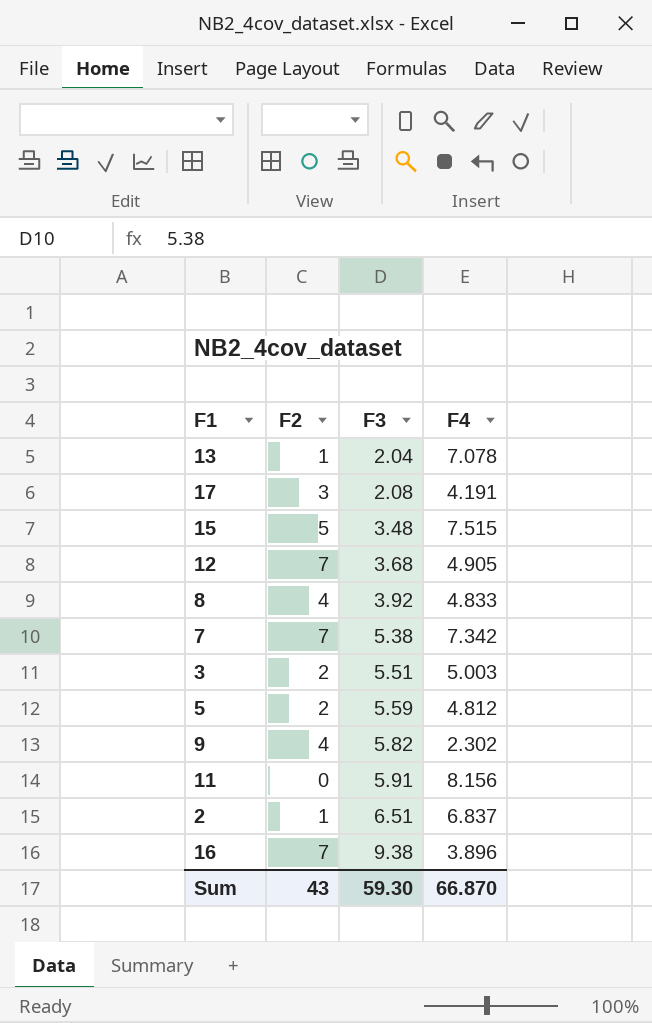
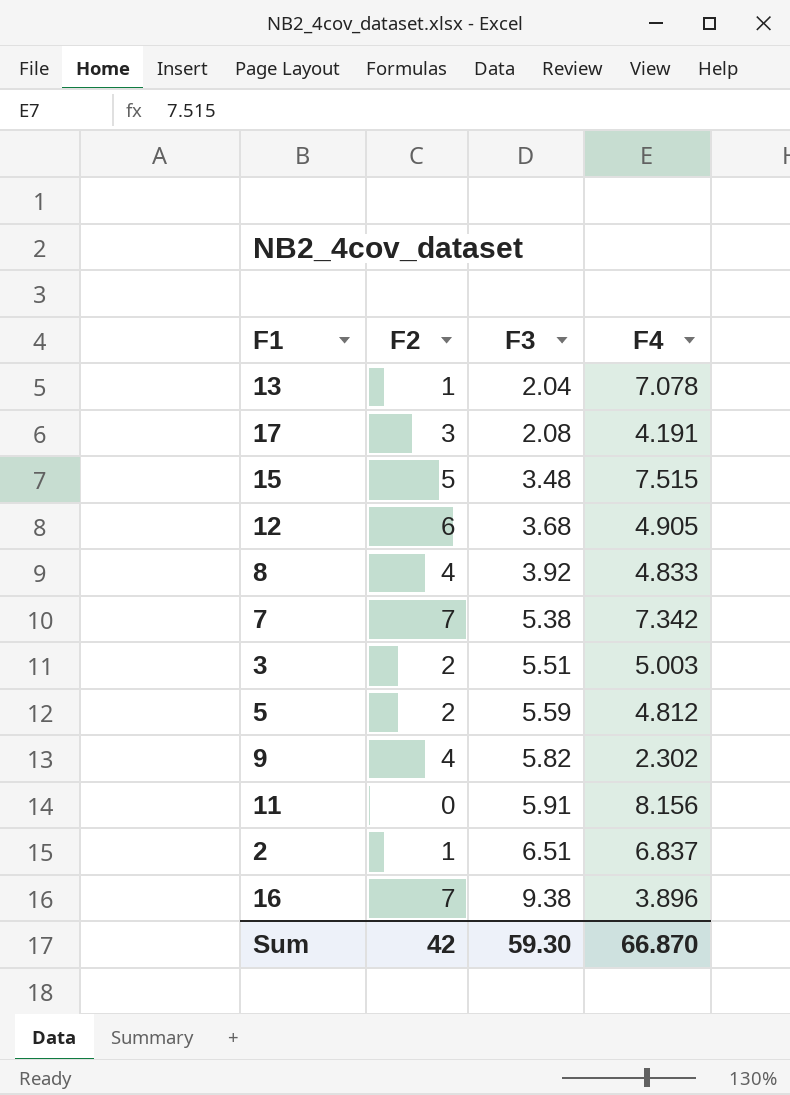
12 | F2: 7 -> 6
Sum | F2: 43 -> 42

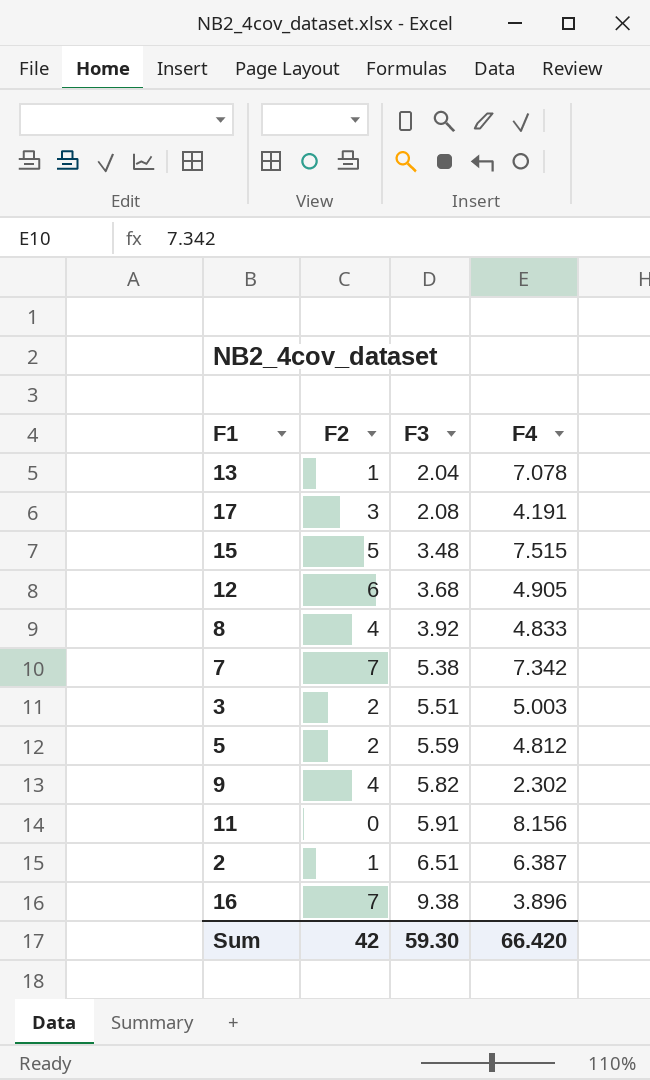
2 | F4: 6.837 -> 6.387
Sum | F4: 66.870 -> 66.420

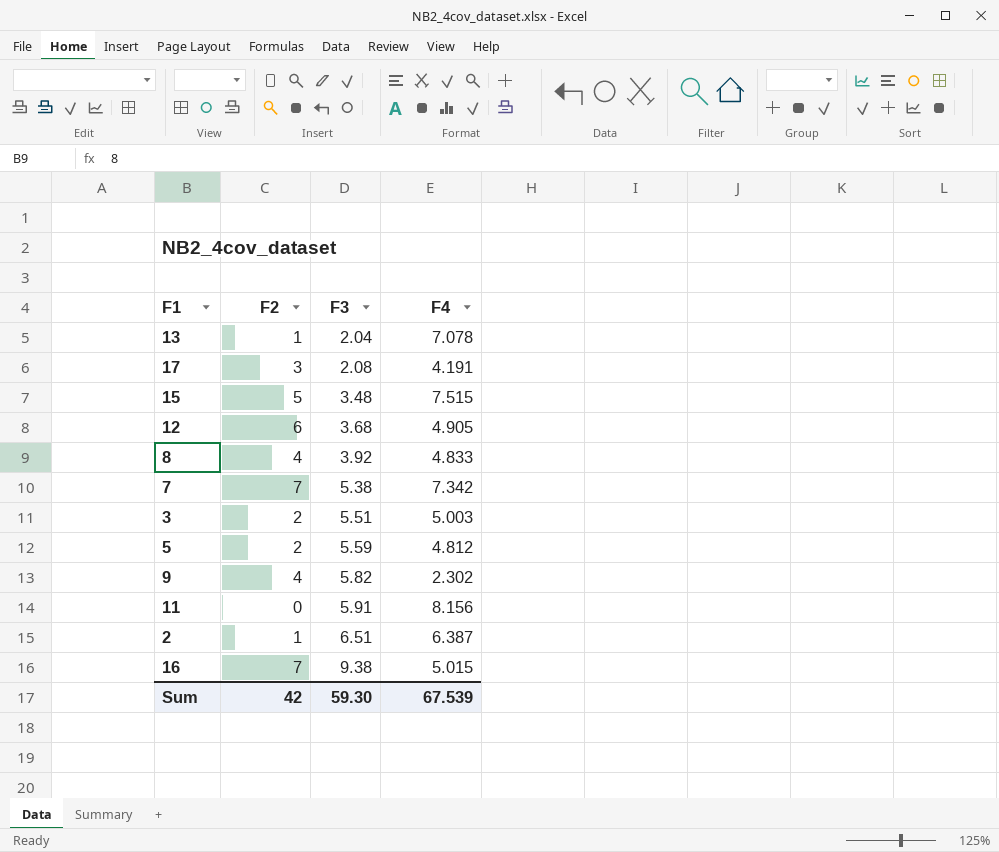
16 | F4: 3.896 -> 5.015
Sum | F4: 66.420 -> 67.539

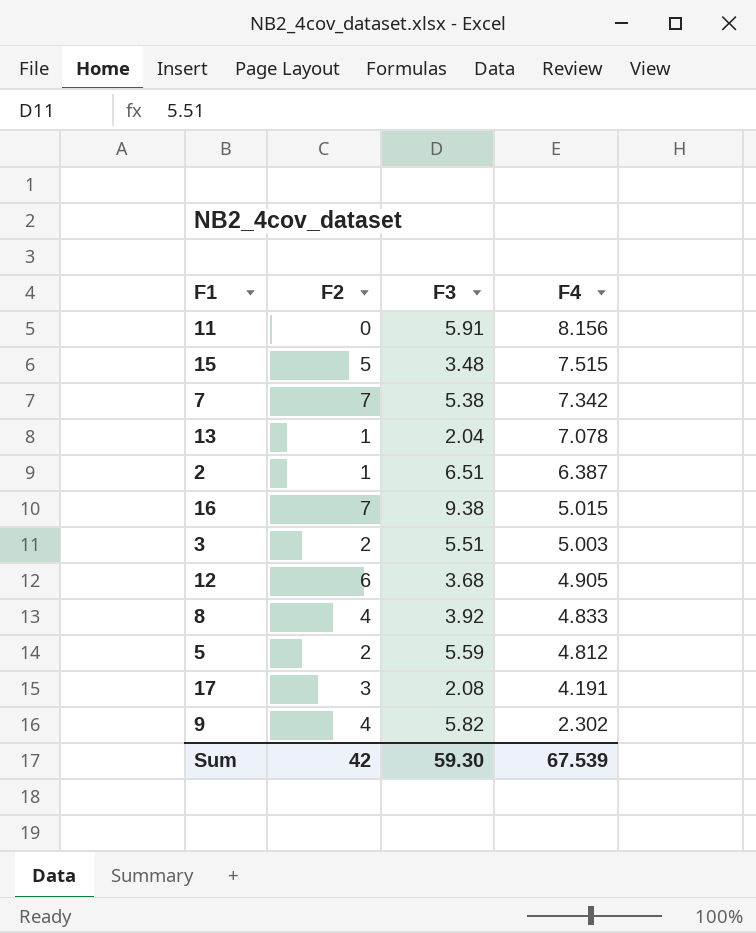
row order: F3 ascending -> F4 descending

